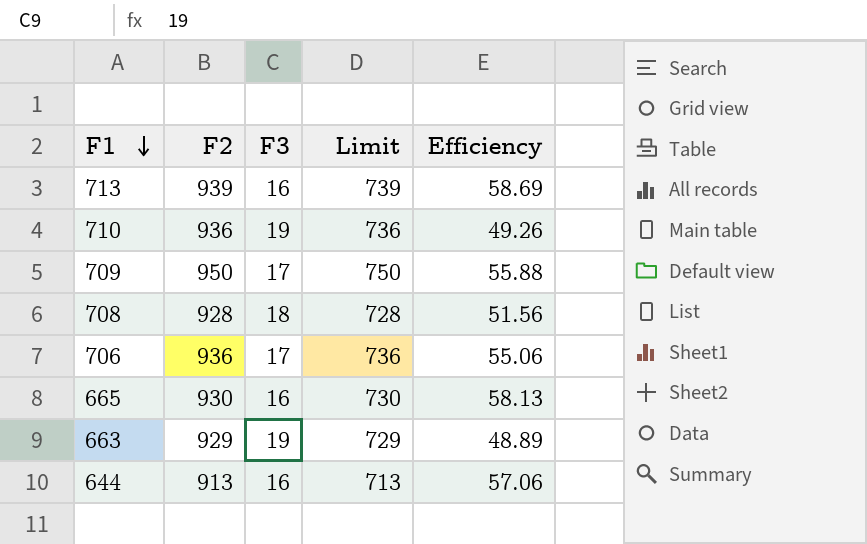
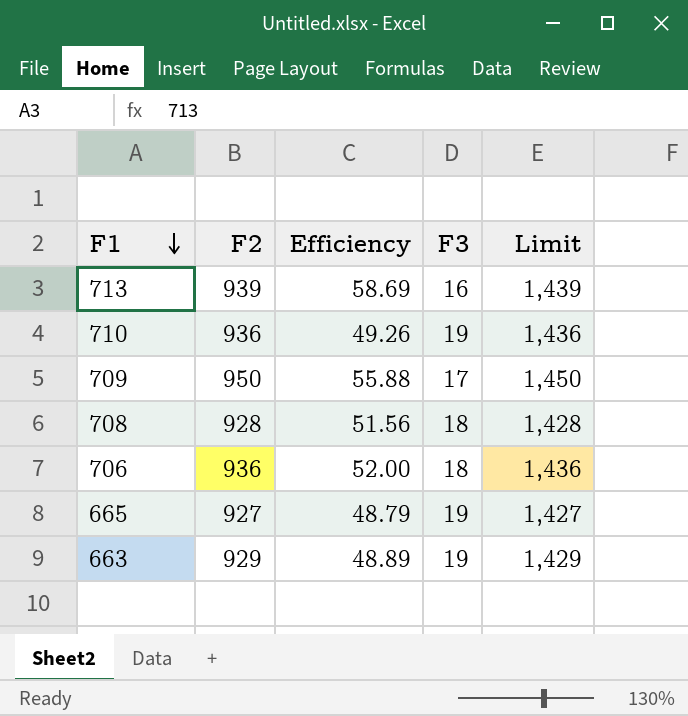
column Efficiency | position: 5 -> 3
column Limit | formula: [F2] - 200 -> [F2] + 500
row 644: 913 | 16 | 713 | 57.06 -> none
706 | Efficiency: 55.06 -> 52.00
706 | F3: 17 -> 18
665 | F2: 930 -> 927
665 | Efficiency: 58.13 -> 48.79
665 | F3: 16 -> 19

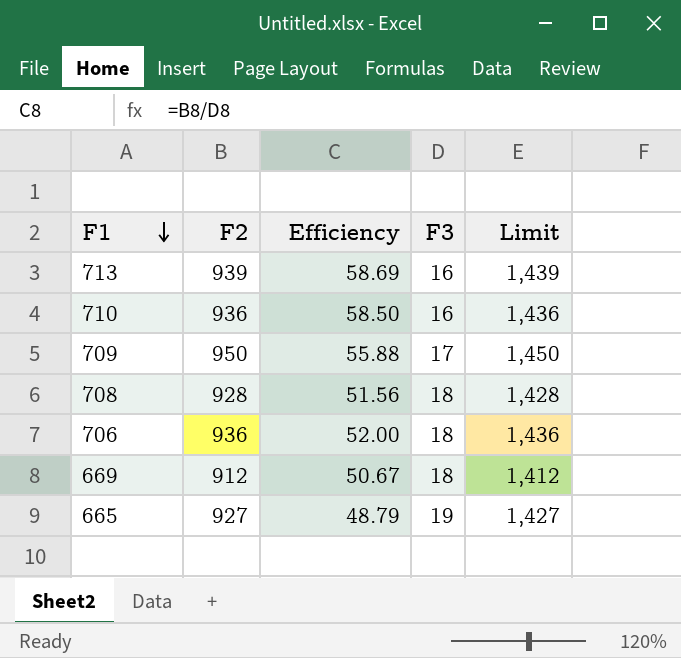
row 663: 929 | 48.89 | 19 | 1,429 -> none
710 | Efficiency: 49.26 -> 58.50
710 | F3: 19 -> 16
row 669: none -> 912 | 50.67 | 18 | 1,412

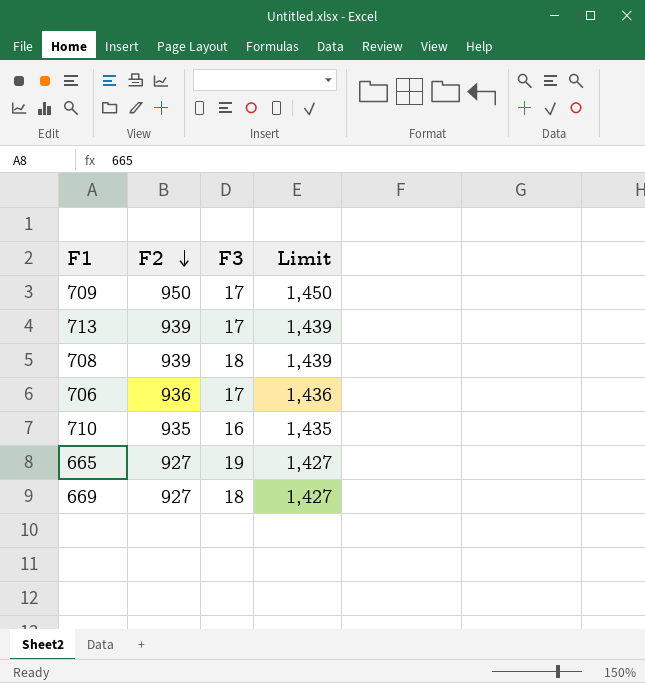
row order: F1 descending -> F2 descending
column Efficiency | formula: [F2] / [F3] -> none
713 | F3: 16 -> 17
708 | F2: 928 -> 939
708 | Limit: 1,428 -> 1,439
706 | F3: 18 -> 17
710 | F2: 936 -> 935
710 | Limit: 1,436 -> 1,435
669 | F2: 912 -> 927
669 | Limit: 1,412 -> 1,427

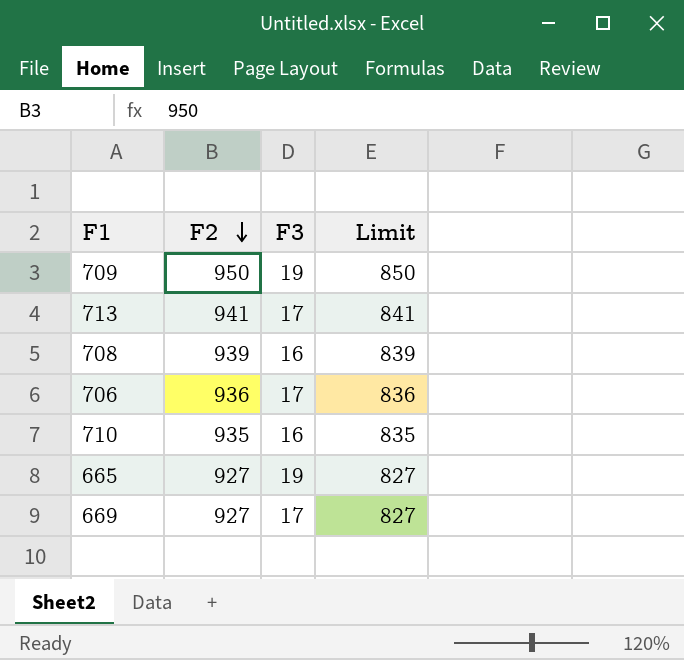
column Limit | formula: [F2] + 500 -> [F2] - 100
709 | F3: 17 -> 19
713 | F2: 939 -> 941
708 | F3: 18 -> 16
669 | F3: 18 -> 17

